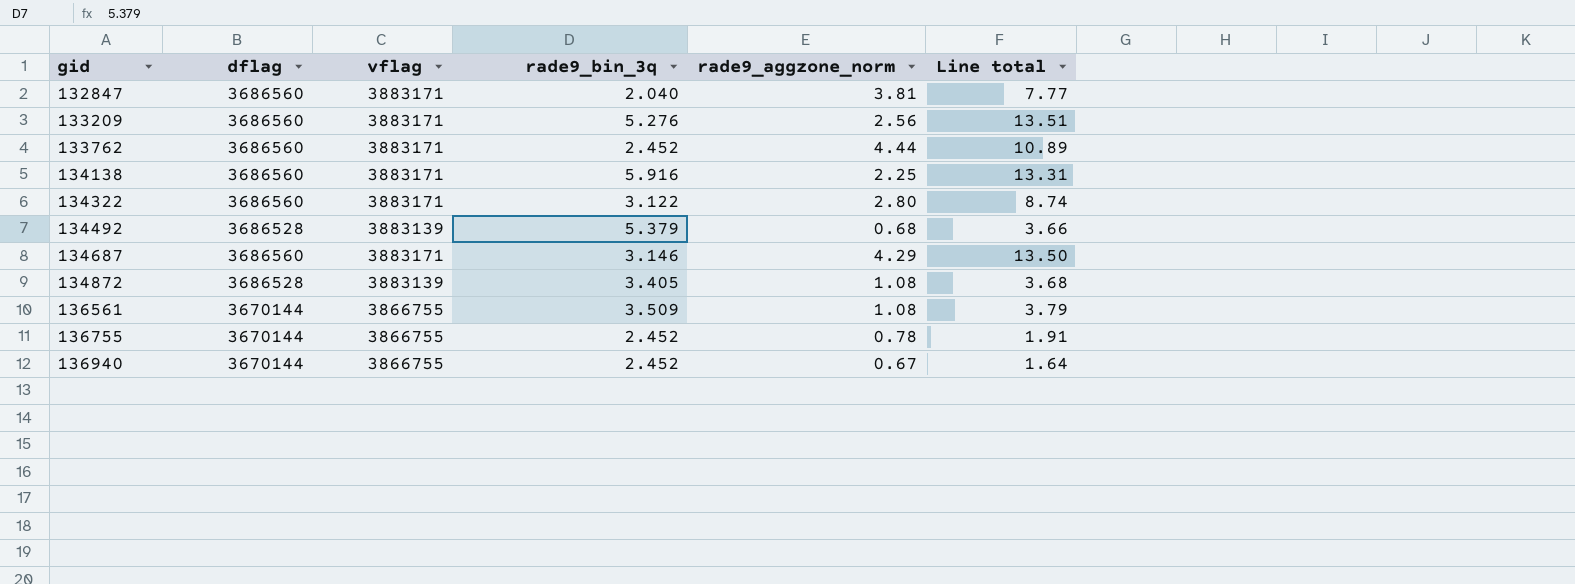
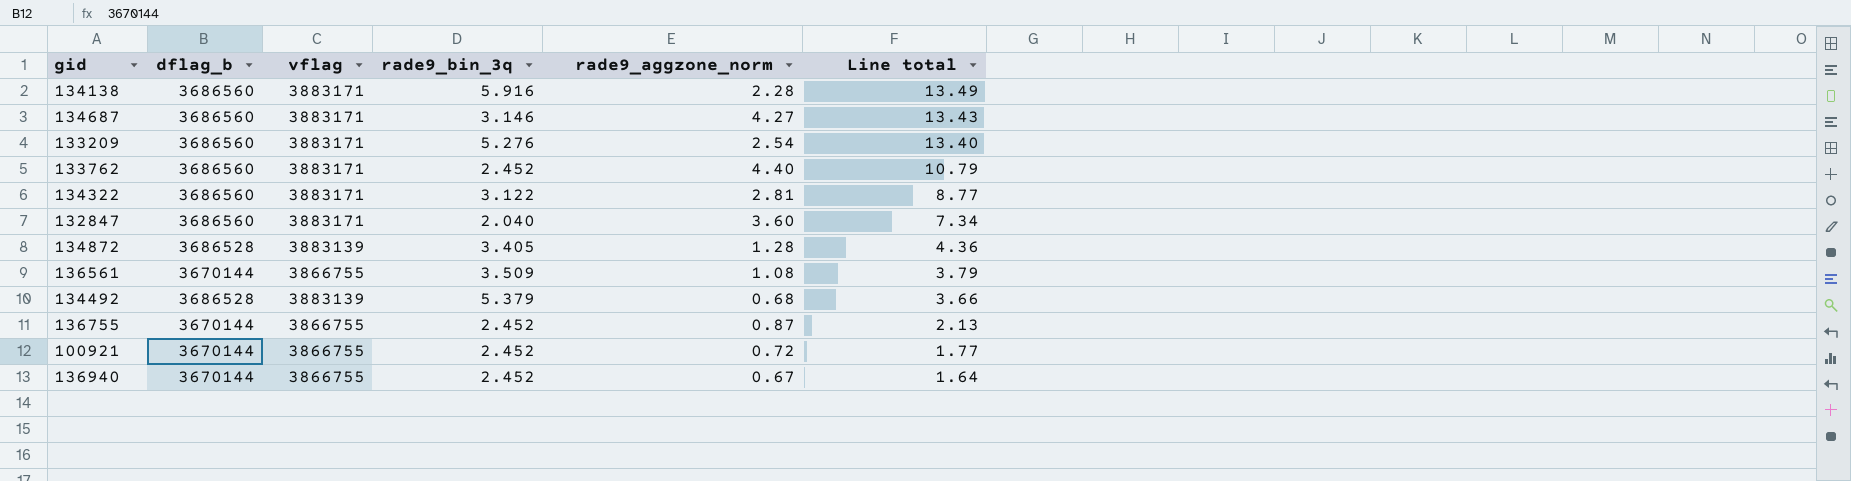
row order: gid ascending -> Line total descending
column name: dflag -> dflag_b
134138 | rade9_aggzone_norm: 2.25 -> 2.28
134138 | Line total: 13.31 -> 13.49
134687 | rade9_aggzone_norm: 4.29 -> 4.27
134687 | Line total: 13.50 -> 13.43
133209 | rade9_aggzone_norm: 2.56 -> 2.54
133209 | Line total: 13.51 -> 13.40
133762 | rade9_aggzone_norm: 4.44 -> 4.40
133762 | Line total: 10.89 -> 10.79
134322 | rade9_aggzone_norm: 2.80 -> 2.81
134322 | Line total: 8.74 -> 8.77
132847 | rade9_aggzone_norm: 3.81 -> 3.60
132847 | Line total: 7.77 -> 7.34
134872 | rade9_aggzone_norm: 1.08 -> 1.28
134872 | Line total: 3.68 -> 4.36
136755 | rade9_aggzone_norm: 0.78 -> 0.87
136755 | Line total: 1.91 -> 2.13
row 100921: none -> 3670144 | 3866755 | 2.452 | 0.72 | 1.77

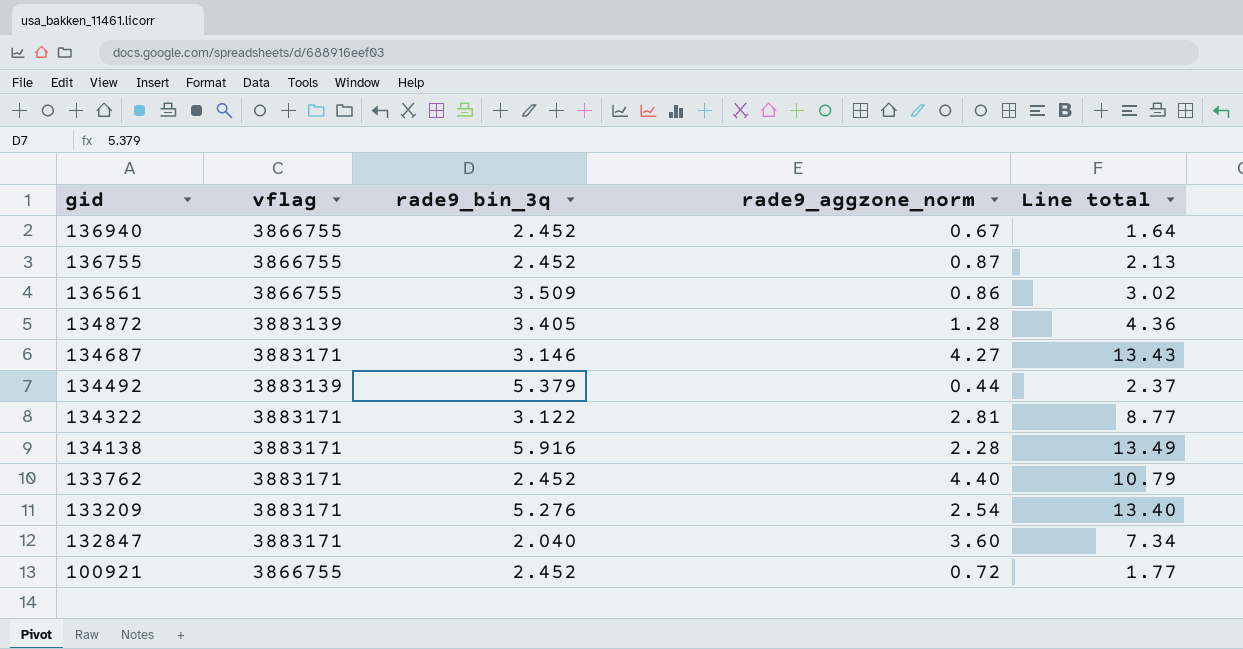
row order: Line total descending -> gid descending
column dflag_b | position: 2 -> none
136561 | rade9_aggzone_norm: 1.08 -> 0.86
136561 | Line total: 3.79 -> 3.02
134492 | rade9_aggzone_norm: 0.68 -> 0.44
134492 | Line total: 3.66 -> 2.37

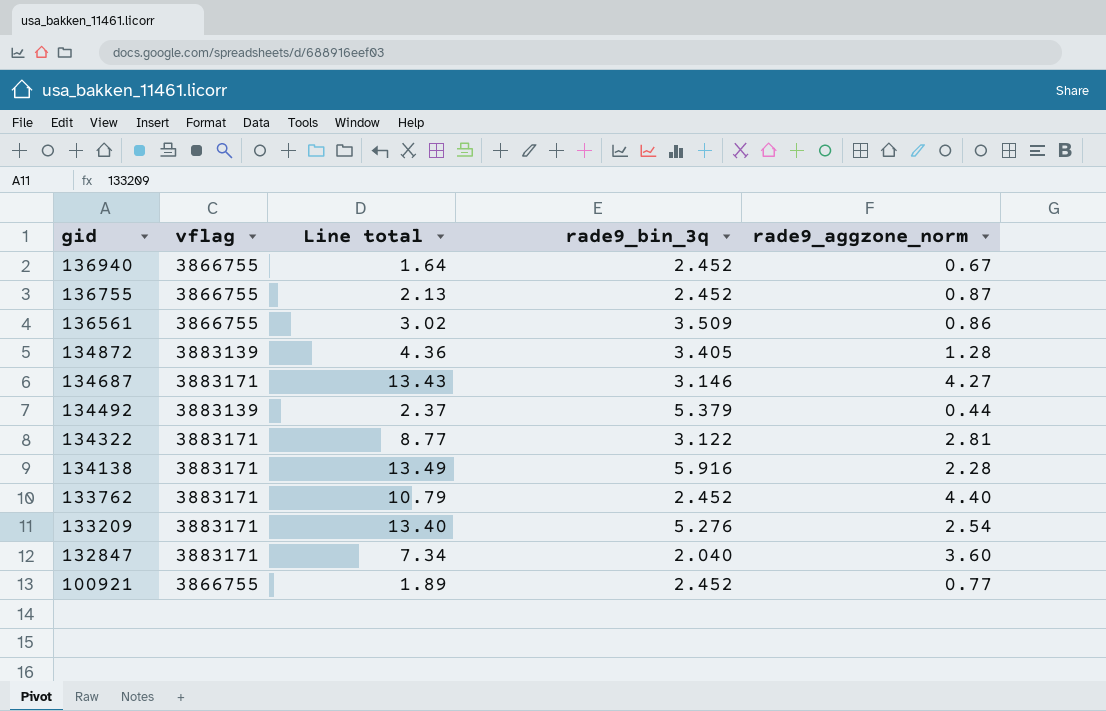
column Line total | position: 5 -> 3
100921 | Line total: 1.77 -> 1.89
100921 | rade9_aggzone_norm: 0.72 -> 0.77

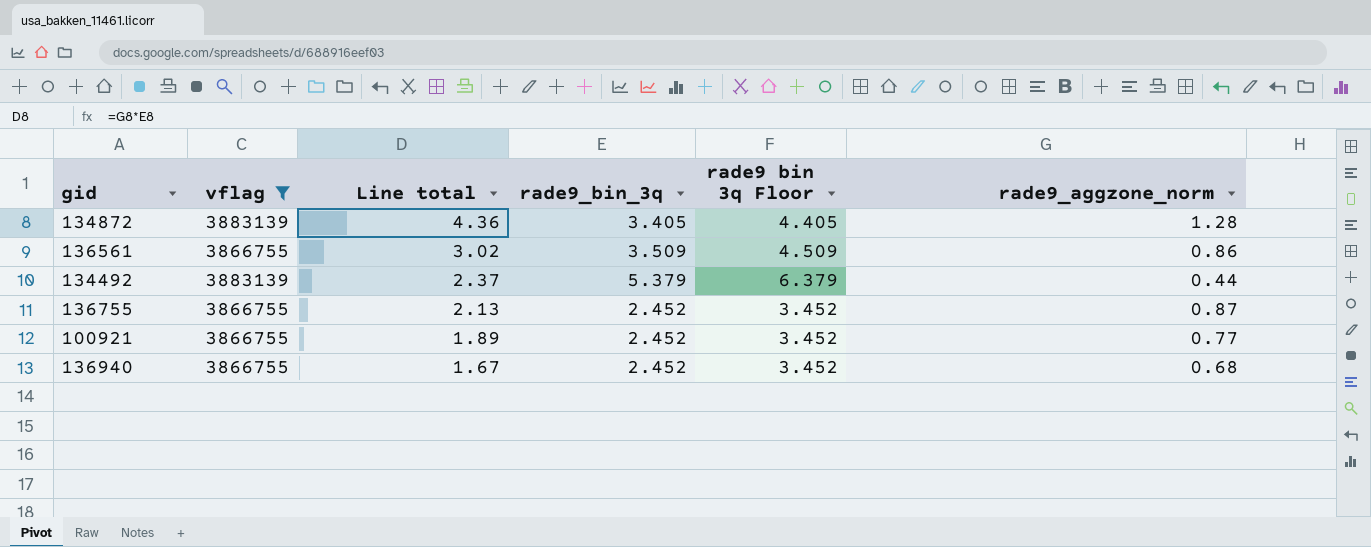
filter: none -> vflag != 3883171
row order: gid descending -> Line total descending
column rade9 bin 3q Floor | formula: none -> [rade9_bin_3q] + 1
136940 | Line total: 1.64 -> 1.67
136940 | rade9_aggzone_norm: 0.67 -> 0.68

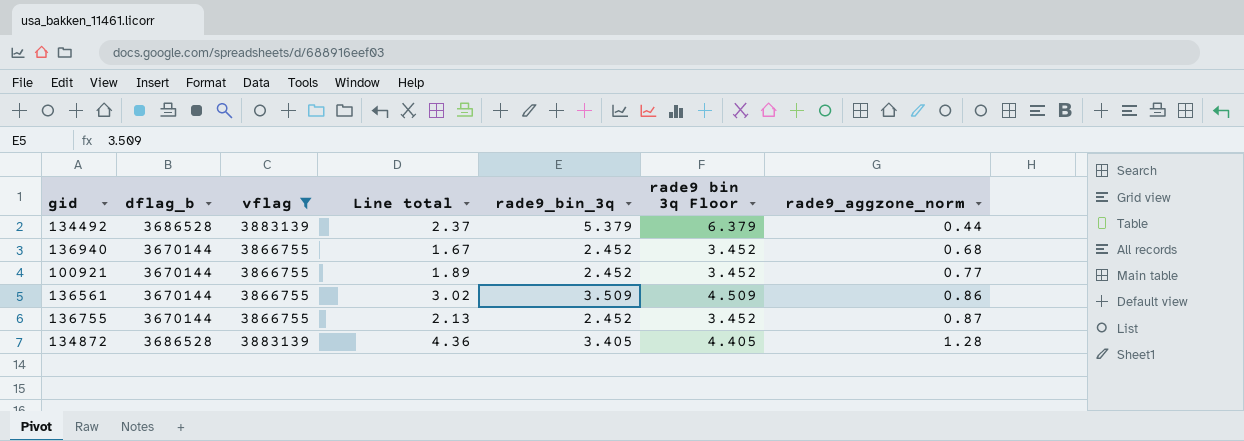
row order: Line total descending -> rade9_aggzone_norm ascending
column dflag_b | position: none -> 2

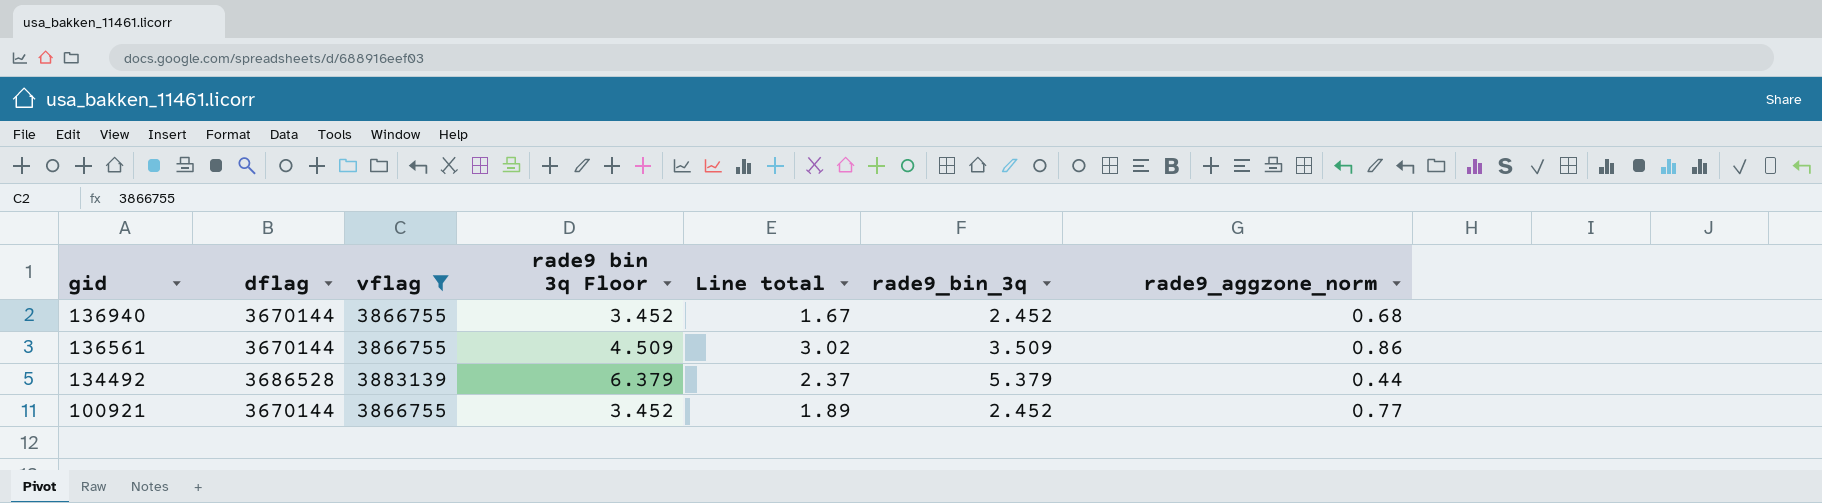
row order: rade9_aggzone_norm ascending -> gid descending
column name: dflag_b -> dflag
column rade9 bin 3q Floor | position: 6 -> 4
row 136755: 3670144 | 3866755 | 2.13 | 2.452 | 3.452 | 0.87 -> none
row 134872: 3686528 | 3883139 | 4.36 | 3.405 | 4.405 | 1.28 -> none

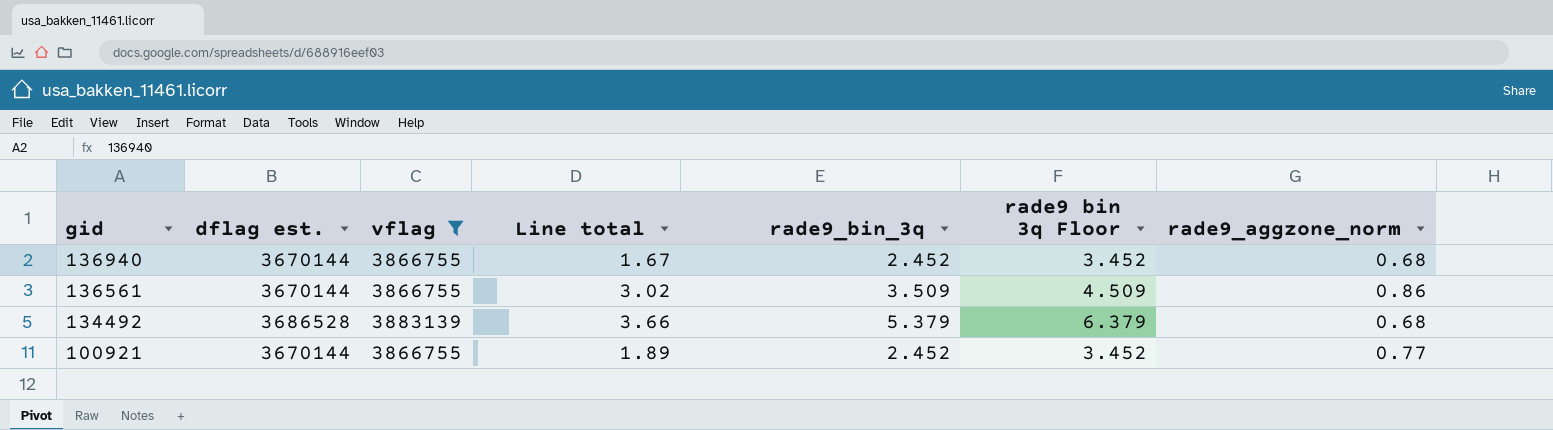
column name: dflag -> dflag est.
column rade9 bin 3q Floor | position: 4 -> 6
134492 | Line total: 2.37 -> 3.66
134492 | rade9_aggzone_norm: 0.44 -> 0.68

